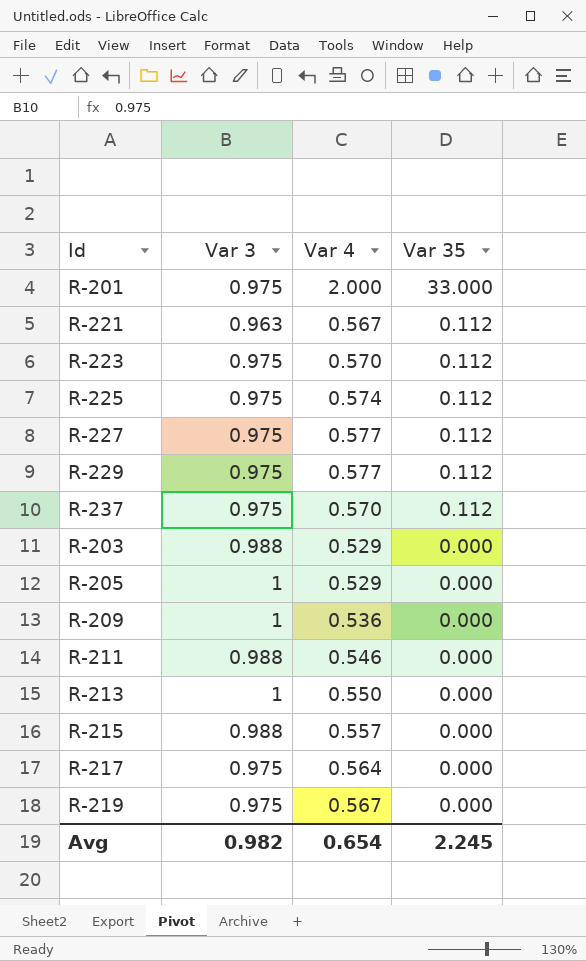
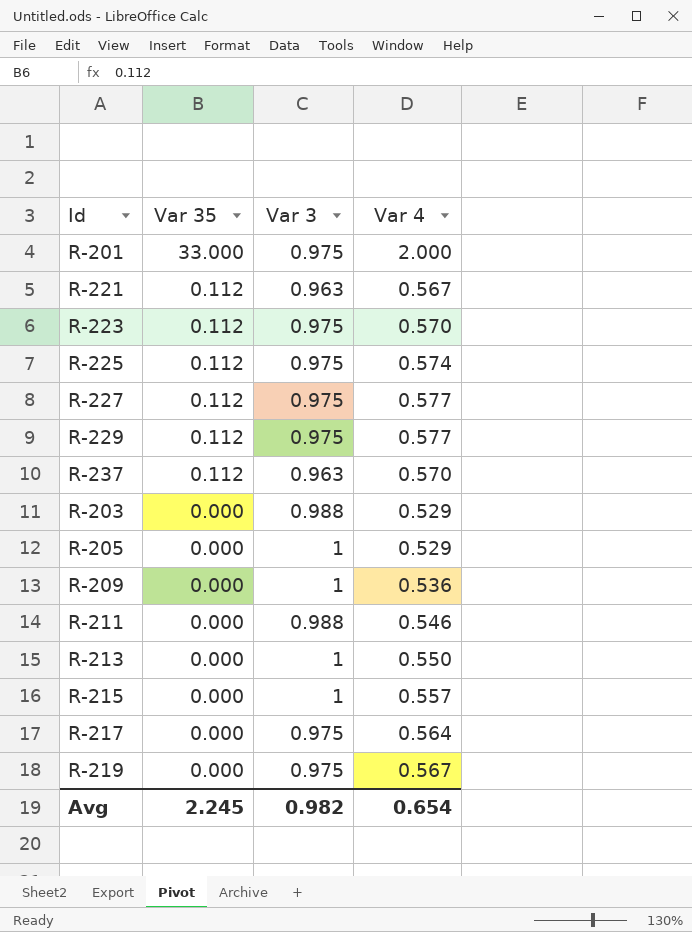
column Var 35 | position: 4 -> 2
R-237 | Var 3: 0.975 -> 0.963
R-215 | Var 3: 0.988 -> 1

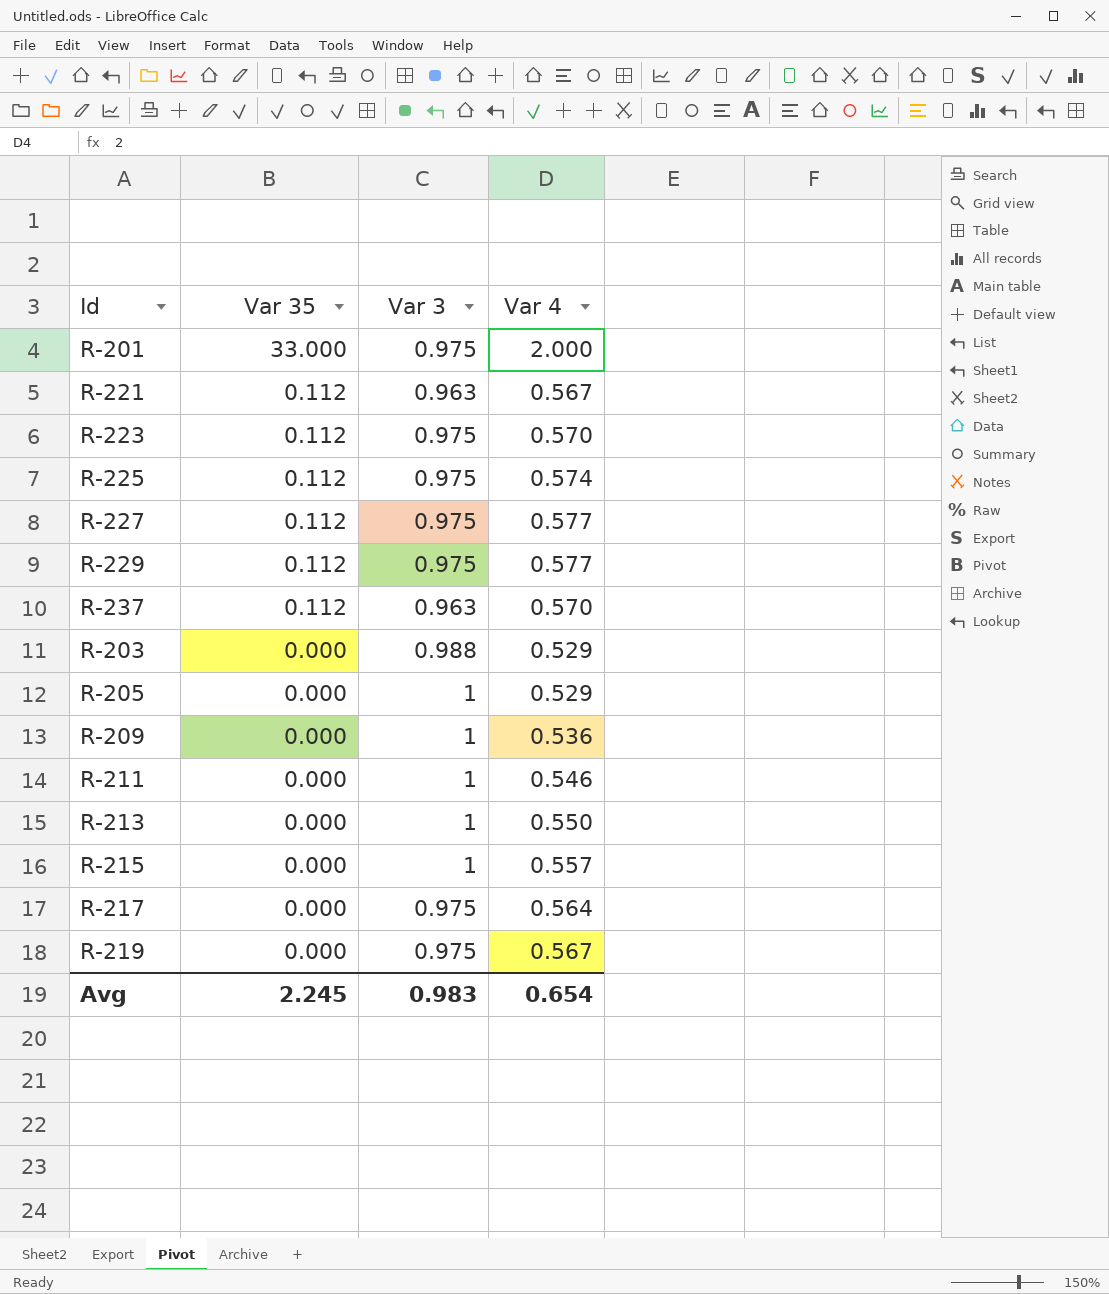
R-211 | Var 3: 0.988 -> 1
Avg | Var 3: 0.982 -> 0.983

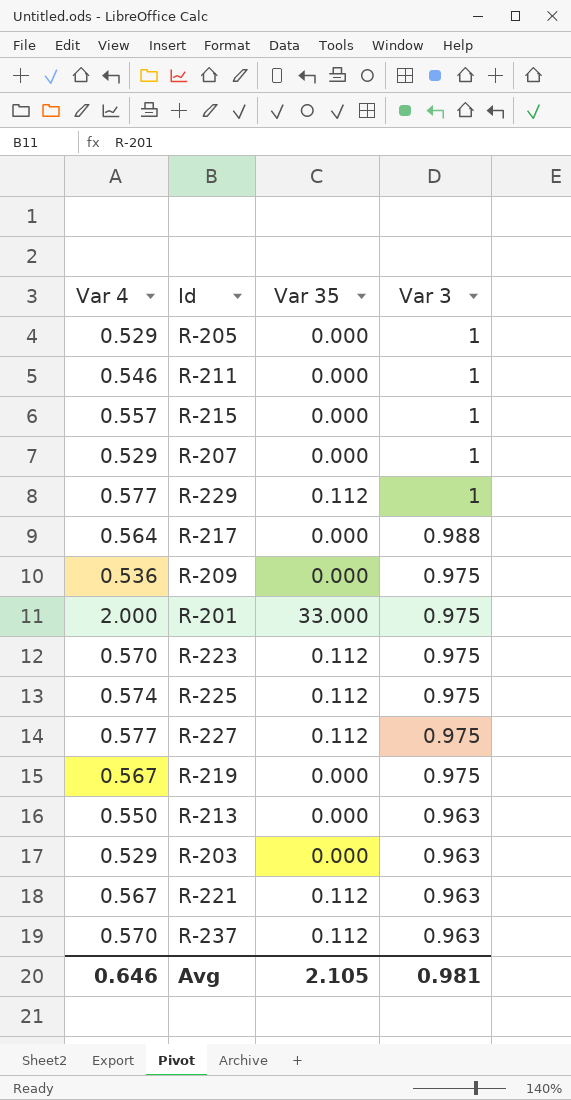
row order: Var 35 descending -> Var 3 descending
column Var 4 | position: 4 -> 1
row R-207: none -> 0.529 | 0.000 | 1
R-229 | Var 3: 0.975 -> 1
R-217 | Var 3: 0.975 -> 0.988
R-209 | Var 3: 1 -> 0.975
R-213 | Var 3: 1 -> 0.963
R-203 | Var 3: 0.988 -> 0.963
Avg | Var 4: 0.654 -> 0.646
Avg | Var 35: 2.245 -> 2.105
Avg | Var 3: 0.983 -> 0.981

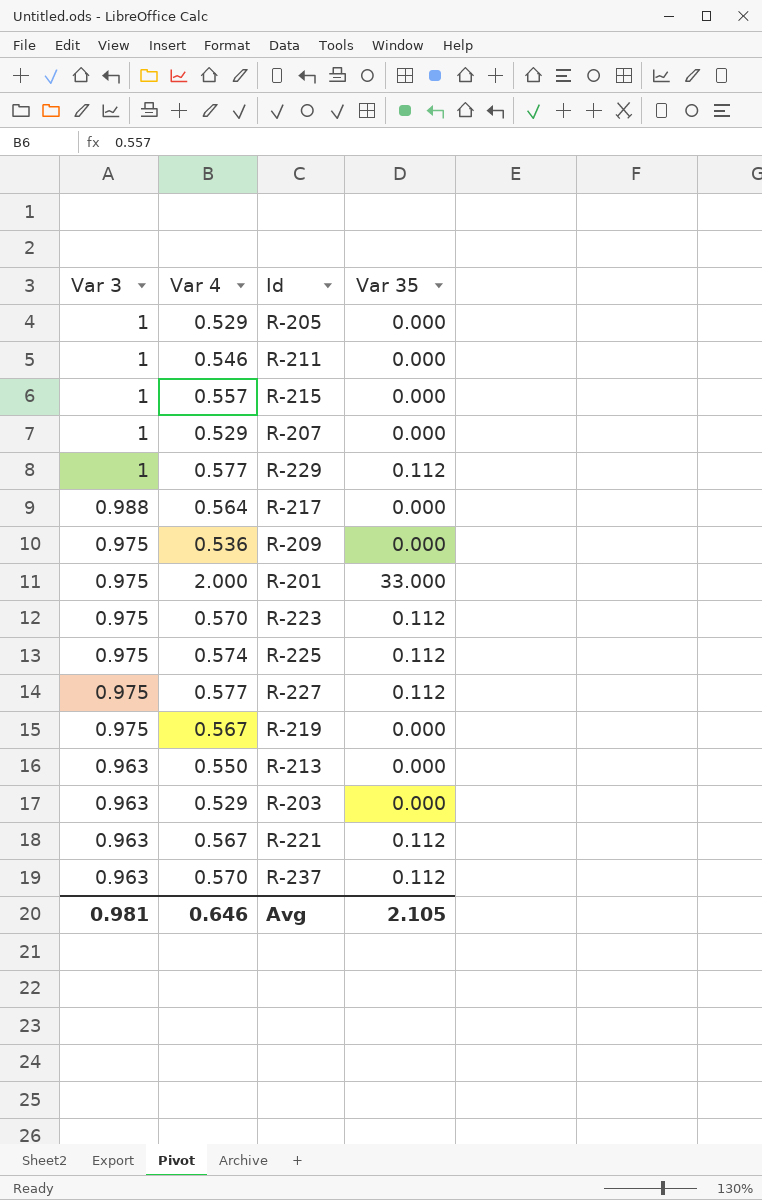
column Var 3 | position: 4 -> 1

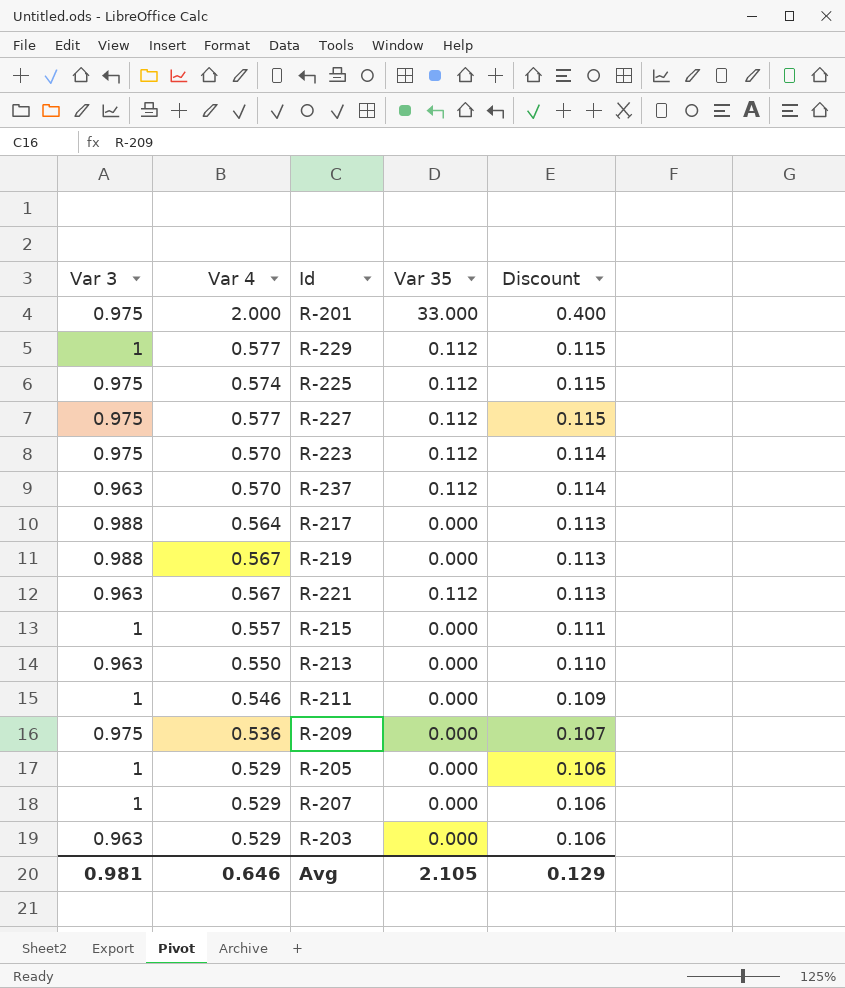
row order: Var 3 descending -> Discount descending
column Discount | formula: none -> [Var 4] * 0.2
R-219 | Var 3: 0.975 -> 0.988

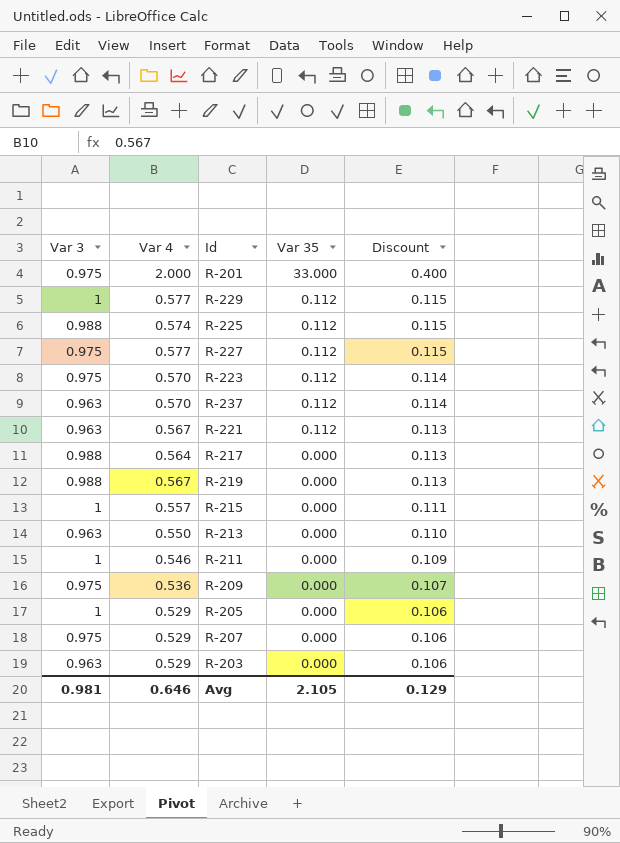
row order: Discount descending -> Var 35 descending
R-225 | Var 3: 0.975 -> 0.988
R-207 | Var 3: 1 -> 0.975

